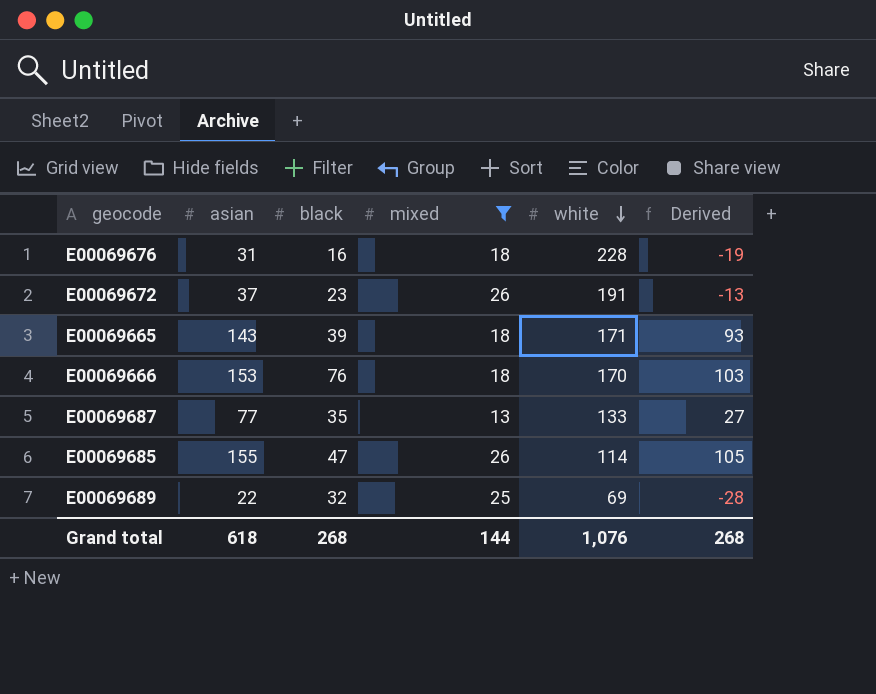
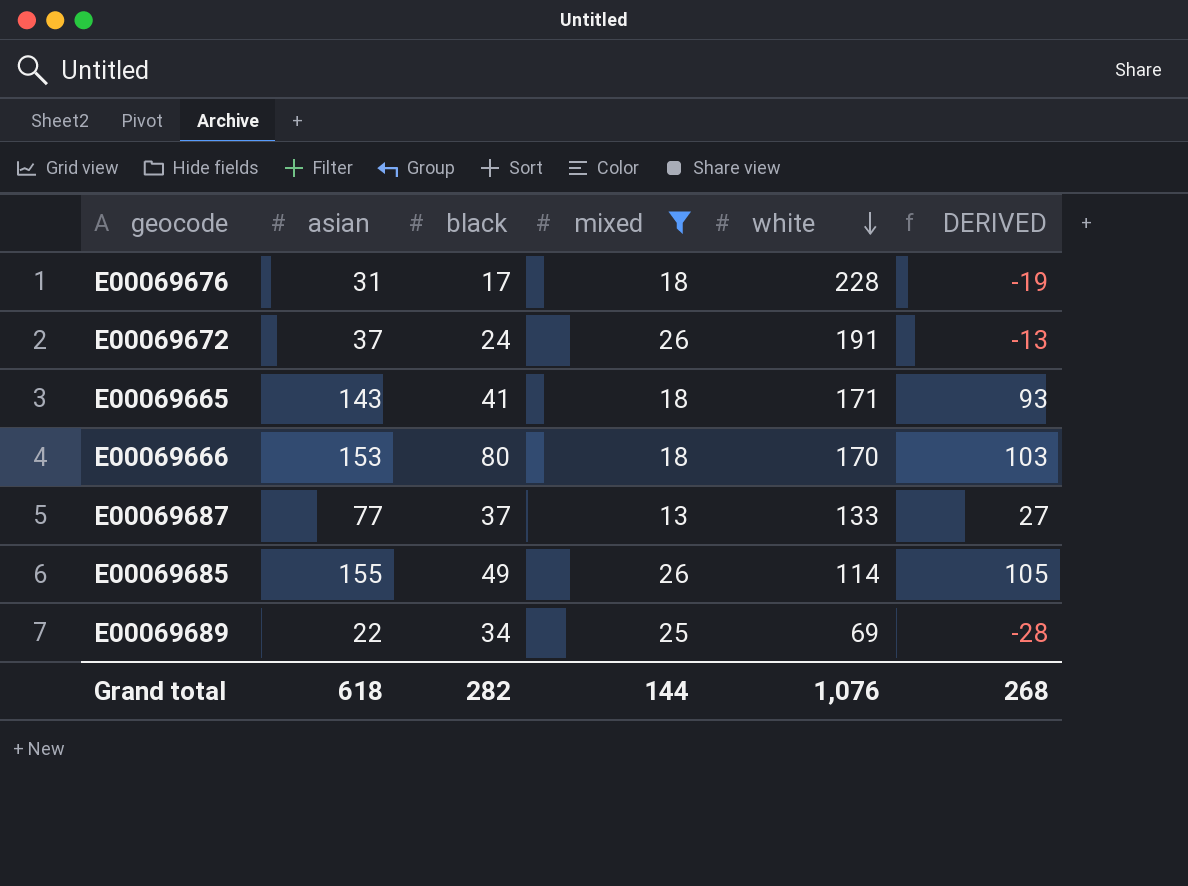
column name: Derived -> DERIVED
E00069676 | black: 16 -> 17
E00069672 | black: 23 -> 24
E00069665 | black: 39 -> 41
E00069666 | black: 76 -> 80
E00069687 | black: 35 -> 37
E00069685 | black: 47 -> 49
E00069689 | black: 32 -> 34
Grand total | black: 268 -> 282

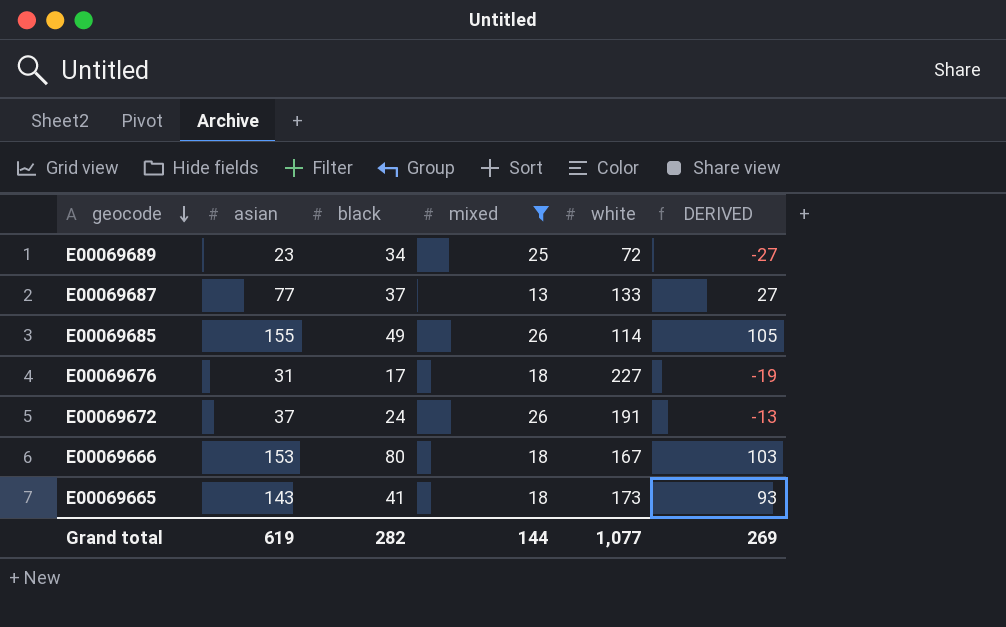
row order: white descending -> geocode descending
E00069689 | asian: 22 -> 23
E00069689 | white: 69 -> 72
E00069689 | DERIVED: -28 -> -27
E00069676 | white: 228 -> 227
E00069666 | white: 170 -> 167
E00069665 | white: 171 -> 173
Grand total | asian: 618 -> 619
Grand total | white: 1,076 -> 1,077
Grand total | DERIVED: 268 -> 269

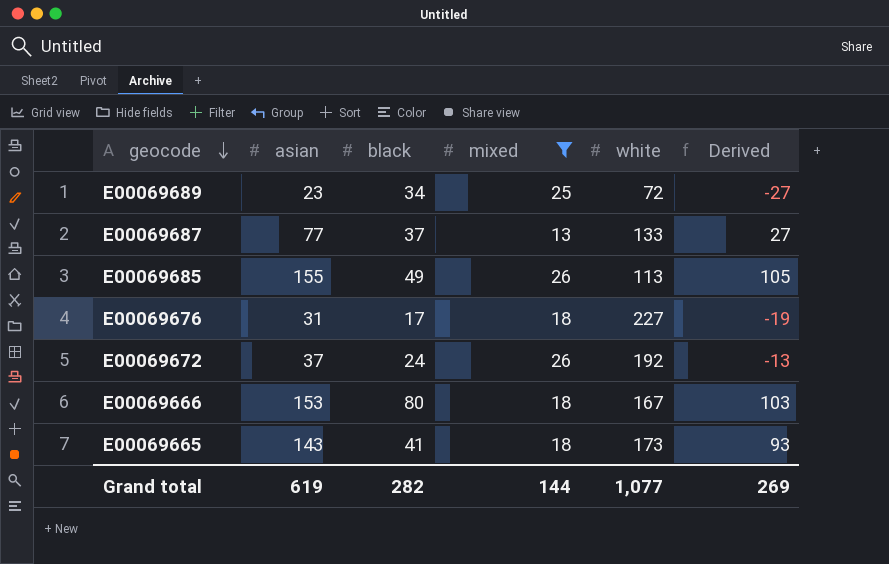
column name: DERIVED -> Derived
E00069685 | white: 114 -> 113
E00069672 | white: 191 -> 192

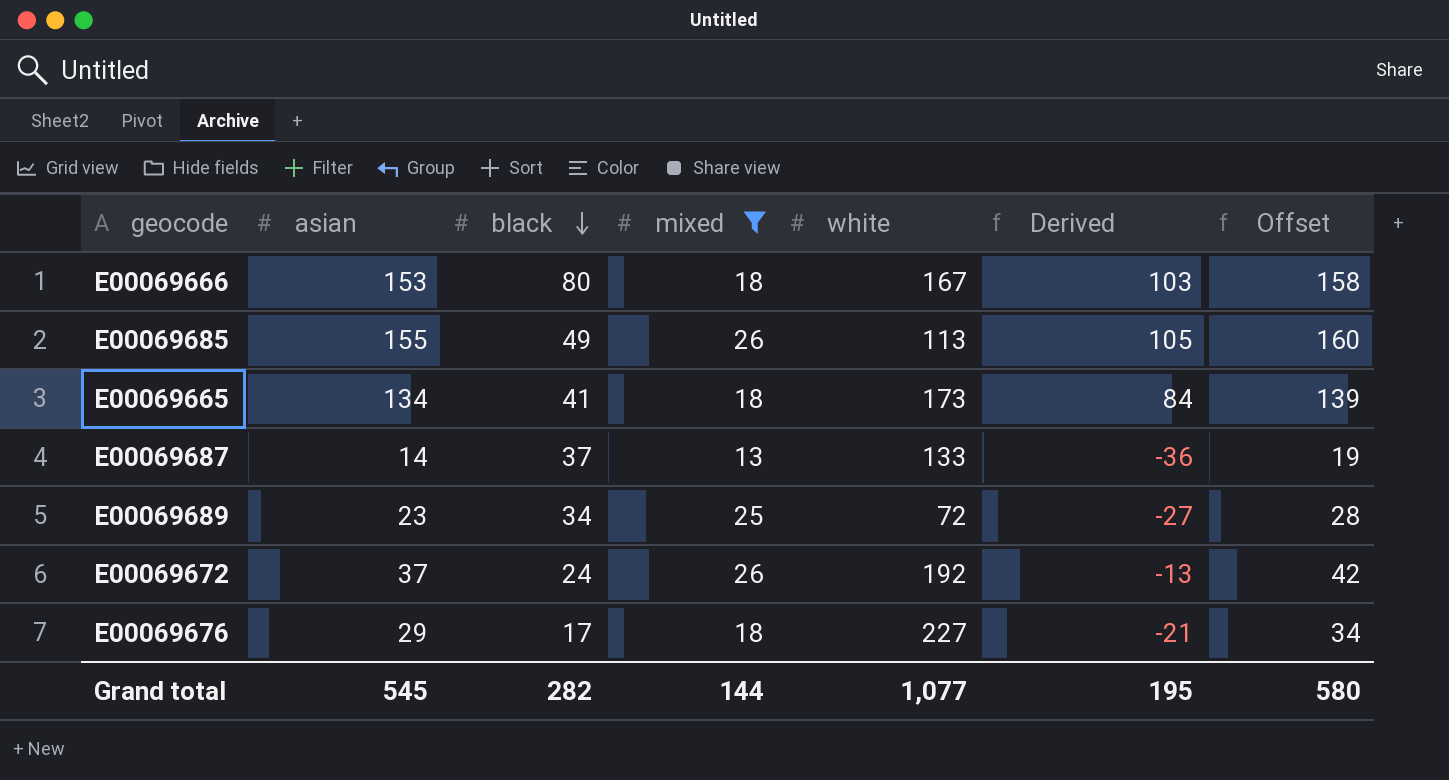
row order: geocode descending -> black descending
column Offset | formula: none -> [asian] + 5
E00069665 | asian: 143 -> 134
E00069665 | Derived: 93 -> 84
E00069687 | asian: 77 -> 14
E00069687 | Derived: 27 -> -36
E00069676 | asian: 31 -> 29
E00069676 | Derived: -19 -> -21
Grand total | asian: 619 -> 545
Grand total | Derived: 269 -> 195

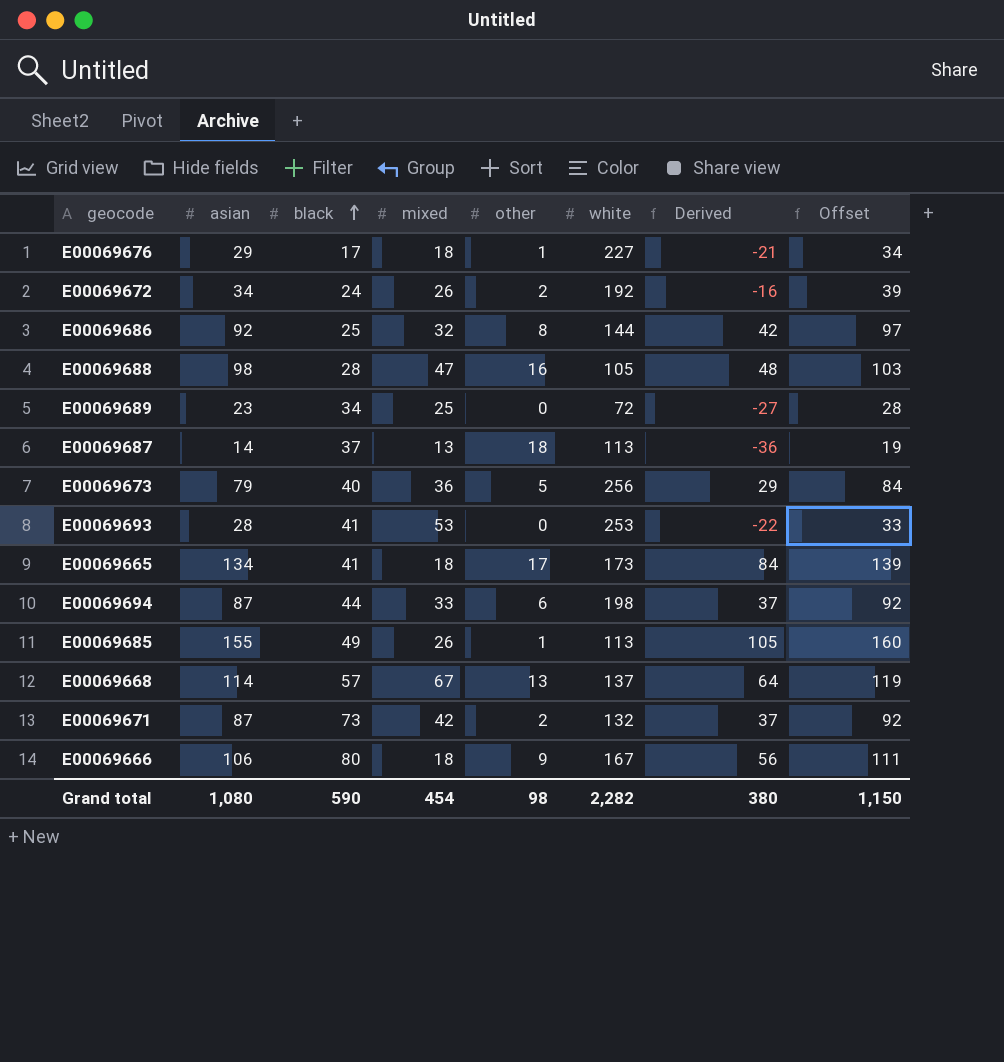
filter: mixed <= 26 -> none
row order: black descending -> black ascending
column other | position: none -> 5
E00069672 | asian: 37 -> 34
E00069672 | Derived: -13 -> -16
E00069672 | Offset: 42 -> 39
E00069687 | white: 133 -> 113
E00069666 | asian: 153 -> 106
E00069666 | Derived: 103 -> 56
E00069666 | Offset: 158 -> 111
Grand total | asian: 545 -> 1,080
Grand total | black: 282 -> 590
Grand total | mixed: 144 -> 454
Grand total | white: 1,077 -> 2,282
Grand total | Derived: 195 -> 380
Grand total | Offset: 580 -> 1,150

